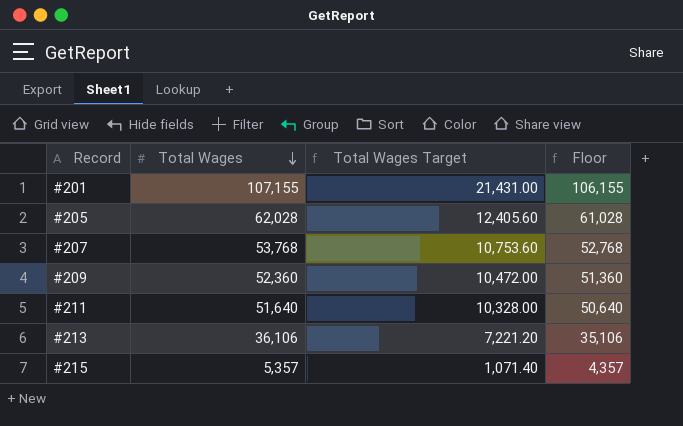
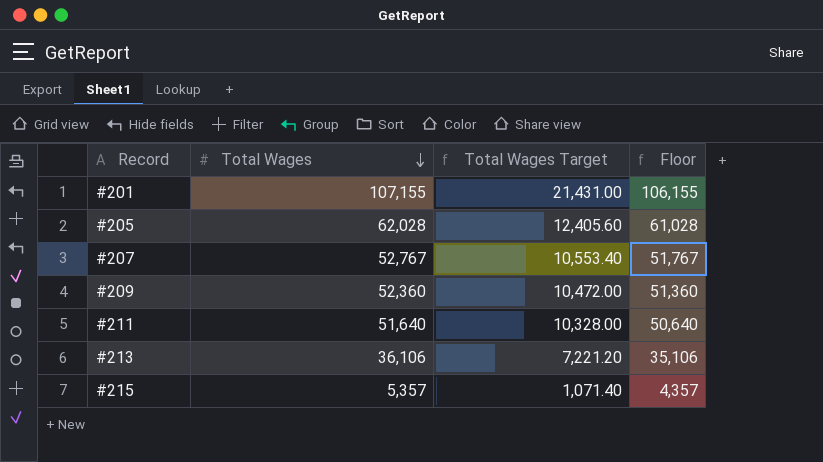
#207 | Total Wages: 53,768 -> 52,767
#207 | Total Wages Target: 10,753.60 -> 10,553.40
#207 | Floor: 52,768 -> 51,767

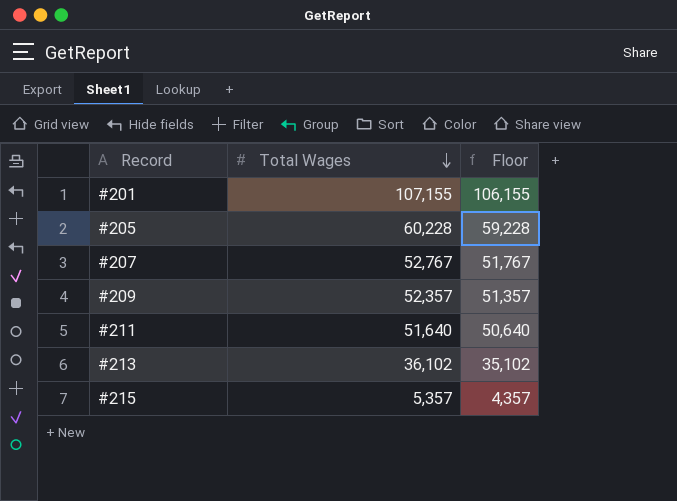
column Total Wages Target | formula: [Total Wages] * 0.2 -> none
#205 | Total Wages: 62,028 -> 60,228
#205 | Floor: 61,028 -> 59,228
#209 | Total Wages: 52,360 -> 52,357
#209 | Floor: 51,360 -> 51,357
#213 | Total Wages: 36,106 -> 36,102
#213 | Floor: 35,106 -> 35,102

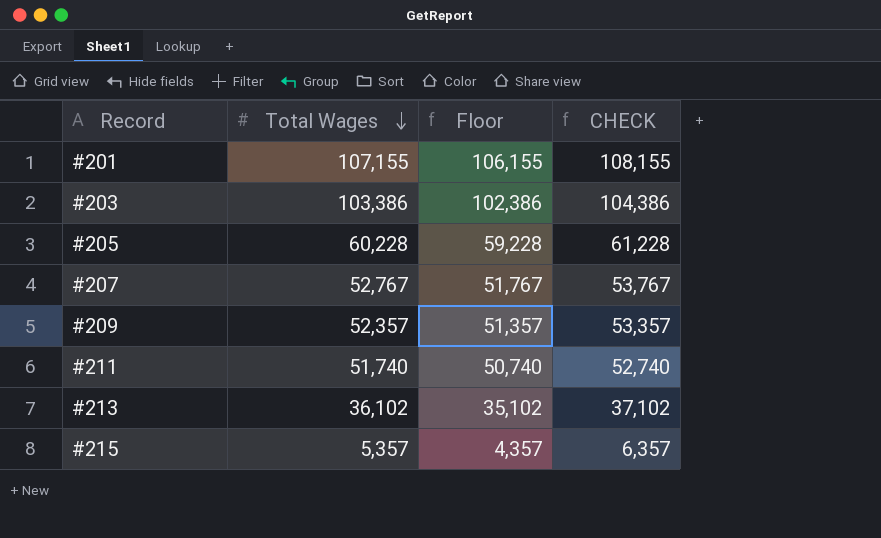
column CHECK | formula: none -> [Total Wages] + 1000
row #203: none -> 103,386 | 102,386 | 104,386
#211 | Total Wages: 51,640 -> 51,740
#211 | Floor: 50,640 -> 50,740

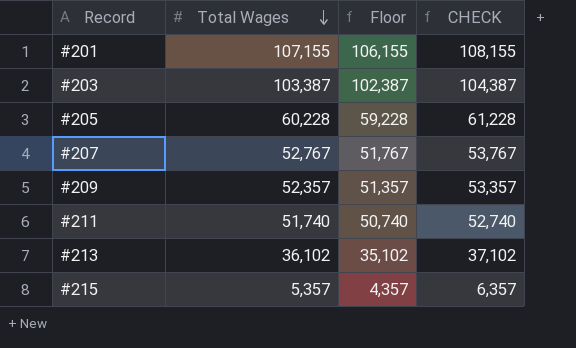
#203 | Total Wages: 103,386 -> 103,387
#203 | Floor: 102,386 -> 102,387
#203 | CHECK: 104,386 -> 104,387

